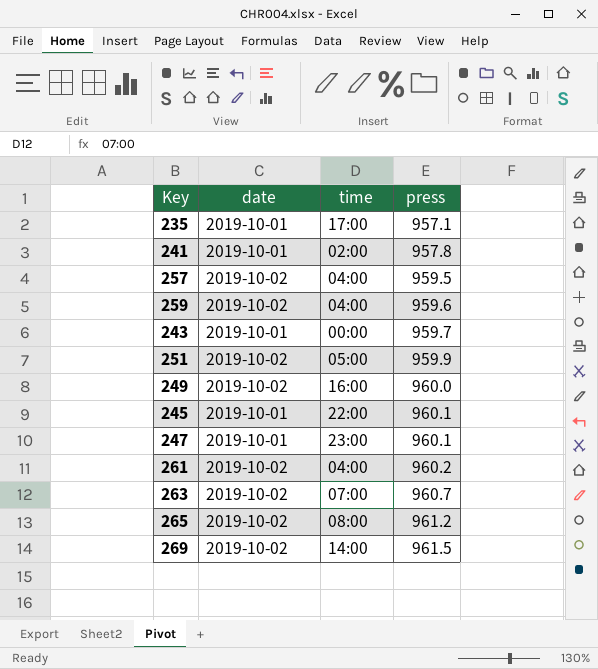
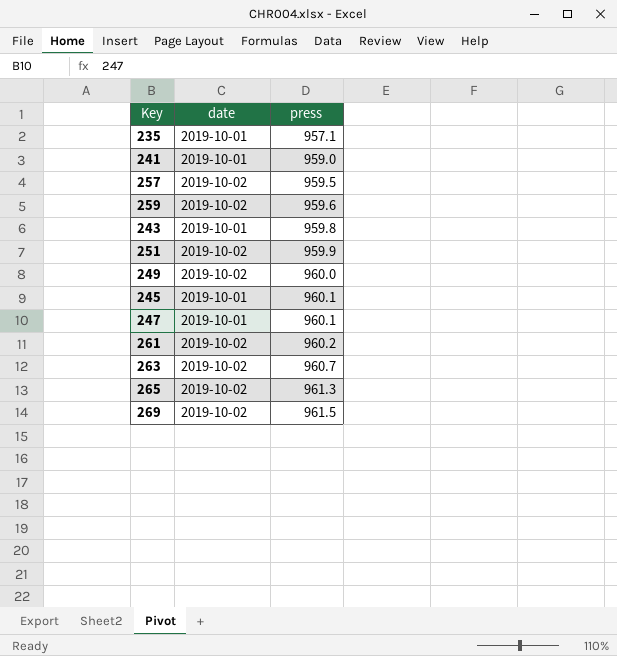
column time | position: 3 -> none
241 | press: 957.8 -> 959.0
243 | press: 959.7 -> 959.8
265 | press: 961.2 -> 961.3

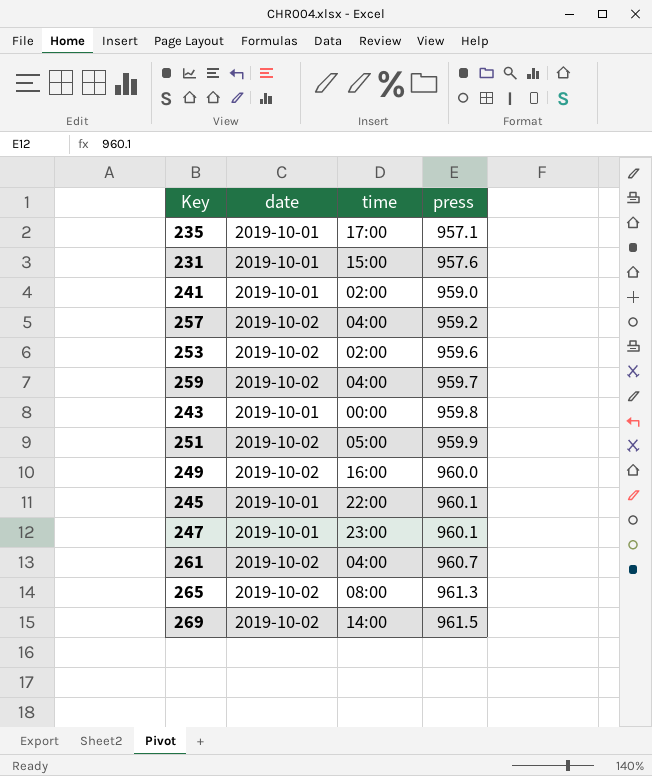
column time | position: none -> 3
row 263: 2019-10-02 | 960.7 -> none
row 231: none -> 2019-10-01 | 15:00 | 957.6
257 | press: 959.5 -> 959.2
row 253: none -> 2019-10-02 | 02:00 | 959.6
259 | press: 959.6 -> 959.7
261 | press: 960.2 -> 960.7

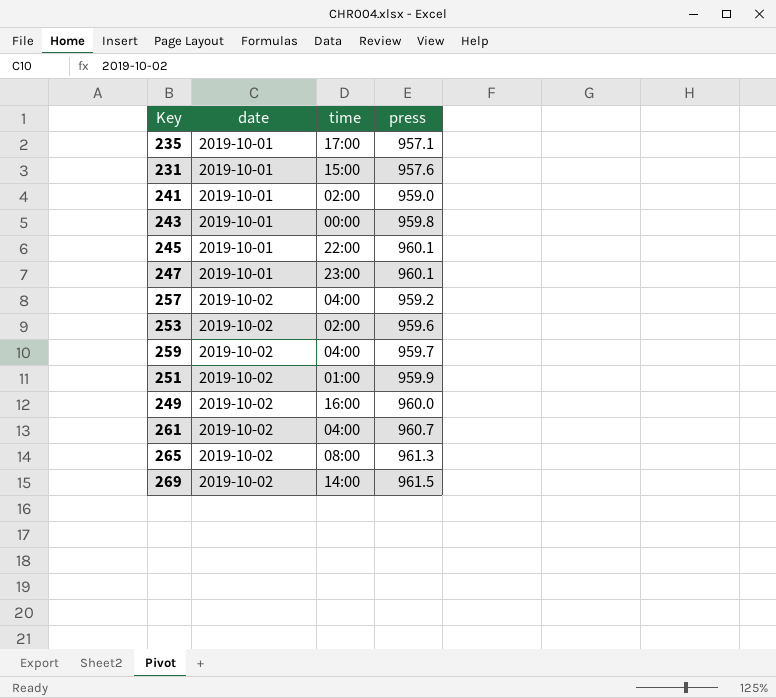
row order: press ascending -> date ascending
251 | time: 05:00 -> 01:00

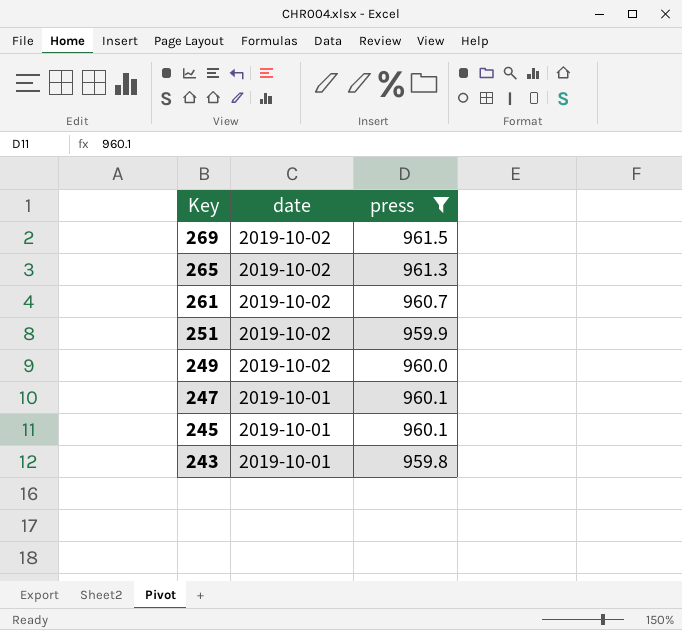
filter: none -> press >= 959.8
row order: date ascending -> Key descending
column time | position: 3 -> none

